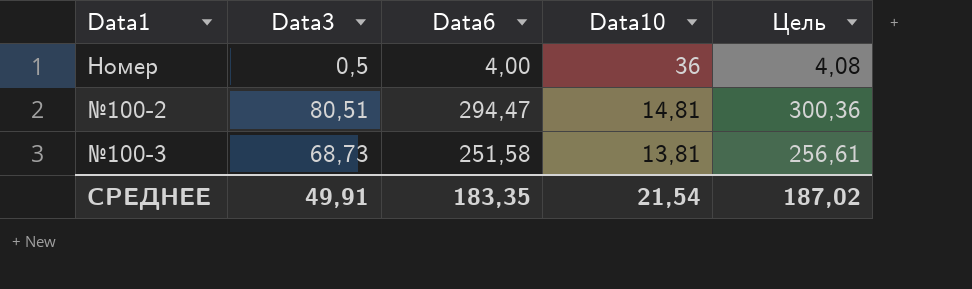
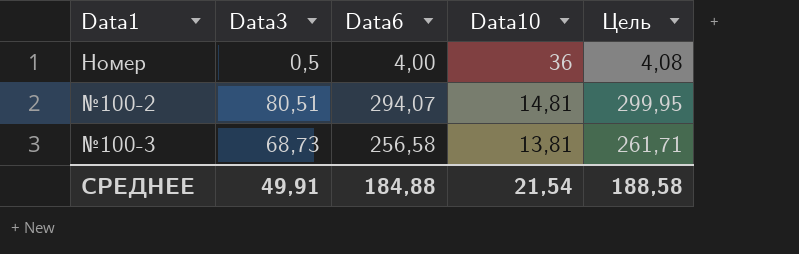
№100-2 | Data6: 294,47 -> 294,07
№100-2 | Цель: 300,36 -> 299,95
№100-3 | Data6: 251,58 -> 256,58
№100-3 | Цель: 256,61 -> 261,71
СРЕДНЕЕ | Data6: 183,35 -> 184,88
СРЕДНЕЕ | Цель: 187,02 -> 188,58

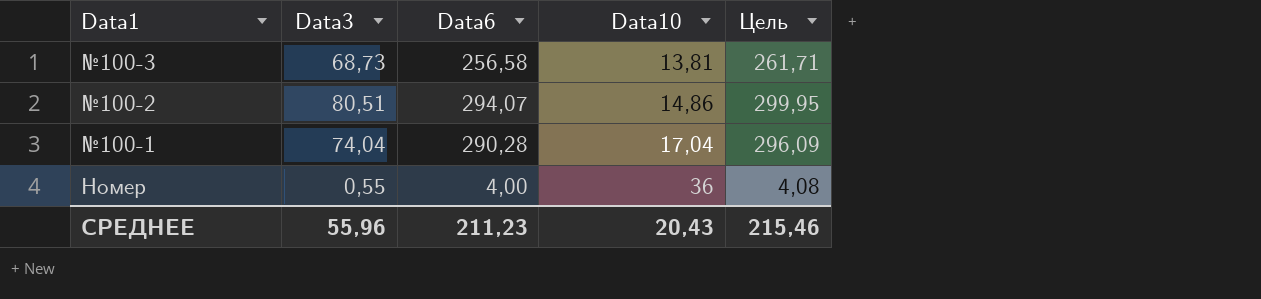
row order: Data10 descending -> Data10 ascending
№100-2 | Data10: 14,81 -> 14,86
row №100-1: none -> 74,04 | 290,28 | 17,04 | 296,09
Номер | Data3: 0,5 -> 0,55
СРЕДНЕЕ | Data3: 49,91 -> 55,96
СРЕДНЕЕ | Data6: 184,88 -> 211,23
СРЕДНЕЕ | Data10: 21,54 -> 20,43
СРЕДНЕЕ | Цель: 188,58 -> 215,46

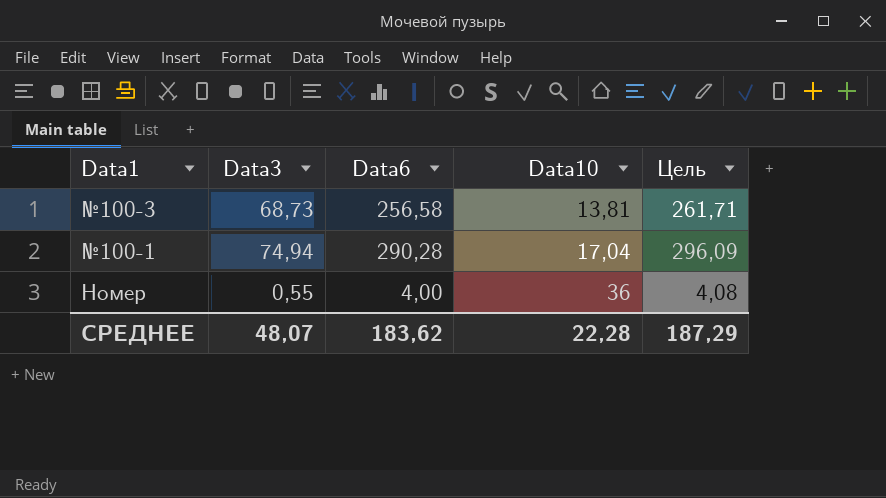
row №100-2: 80,51 | 294,07 | 14,86 | 299,95 -> none
№100-1 | Data3: 74,04 -> 74,94
СРЕДНЕЕ | Data3: 55,96 -> 48,07
СРЕДНЕЕ | Data6: 211,23 -> 183,62
СРЕДНЕЕ | Data10: 20,43 -> 22,28
СРЕДНЕЕ | Цель: 215,46 -> 187,29

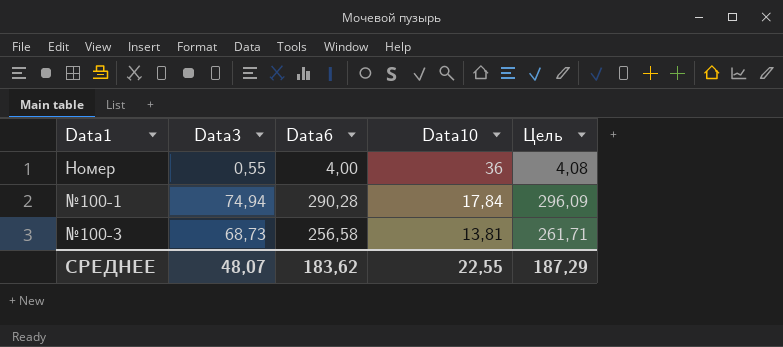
row order: Data10 ascending -> Data10 descending
№100-1 | Data10: 17,04 -> 17,84
СРЕДНЕЕ | Data10: 22,28 -> 22,55

